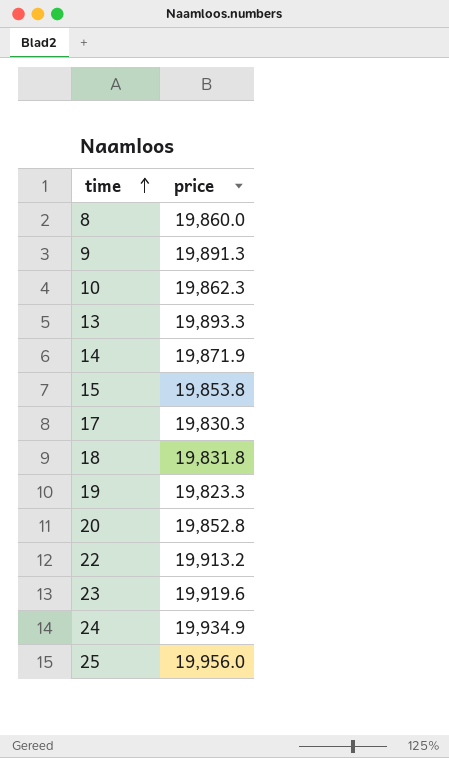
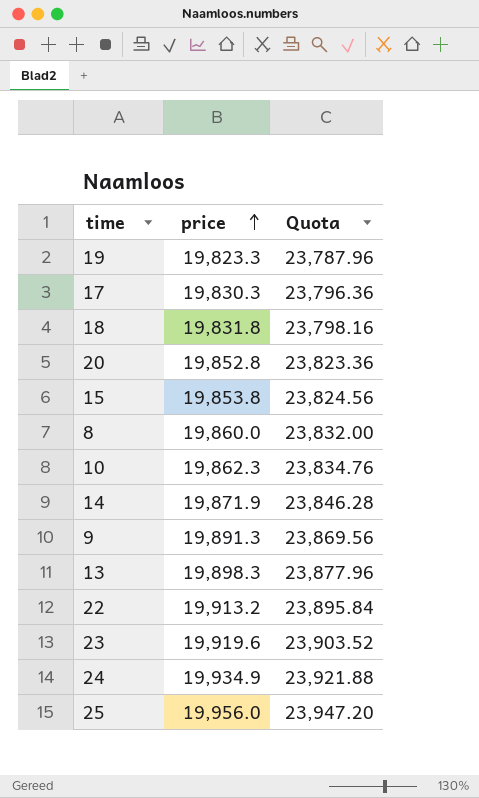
row order: time ascending -> price ascending
column Quota | formula: none -> [price] * 1.2
13 | price: 19,893.3 -> 19,898.3

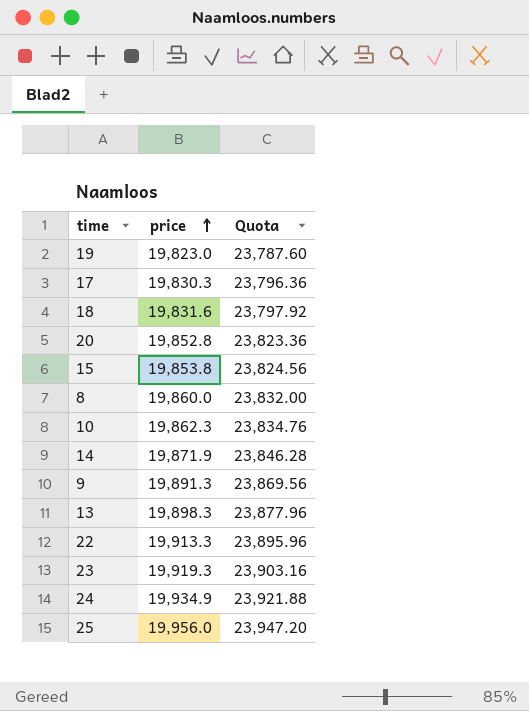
19 | price: 19,823.3 -> 19,823.0
19 | Quota: 23,787.96 -> 23,787.60
18 | price: 19,831.8 -> 19,831.6
18 | Quota: 23,798.16 -> 23,797.92
22 | price: 19,913.2 -> 19,913.3
22 | Quota: 23,895.84 -> 23,895.96
23 | price: 19,919.6 -> 19,919.3
23 | Quota: 23,903.52 -> 23,903.16

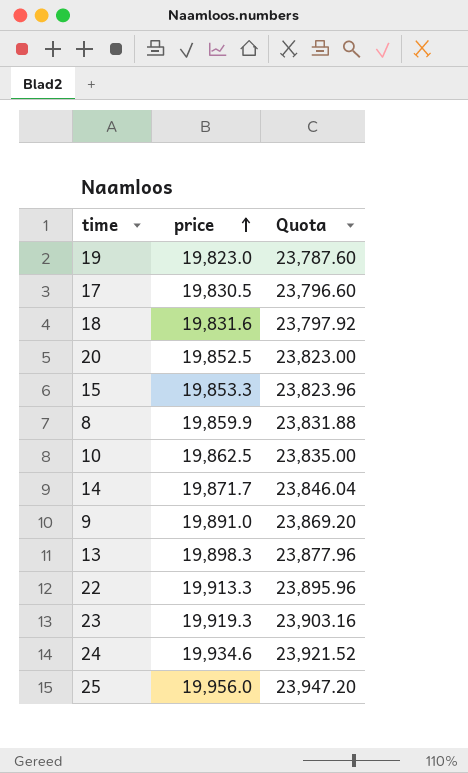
17 | price: 19,830.3 -> 19,830.5
17 | Quota: 23,796.36 -> 23,796.60
20 | price: 19,852.8 -> 19,852.5
20 | Quota: 23,823.36 -> 23,823.00
15 | price: 19,853.8 -> 19,853.3
15 | Quota: 23,824.56 -> 23,823.96
8 | price: 19,860.0 -> 19,859.9
8 | Quota: 23,832.00 -> 23,831.88
10 | price: 19,862.3 -> 19,862.5
10 | Quota: 23,834.76 -> 23,835.00
14 | price: 19,871.9 -> 19,871.7
14 | Quota: 23,846.28 -> 23,846.04
9 | price: 19,891.3 -> 19,891.0
9 | Quota: 23,869.56 -> 23,869.20
24 | price: 19,934.9 -> 19,934.6
24 | Quota: 23,921.88 -> 23,921.52

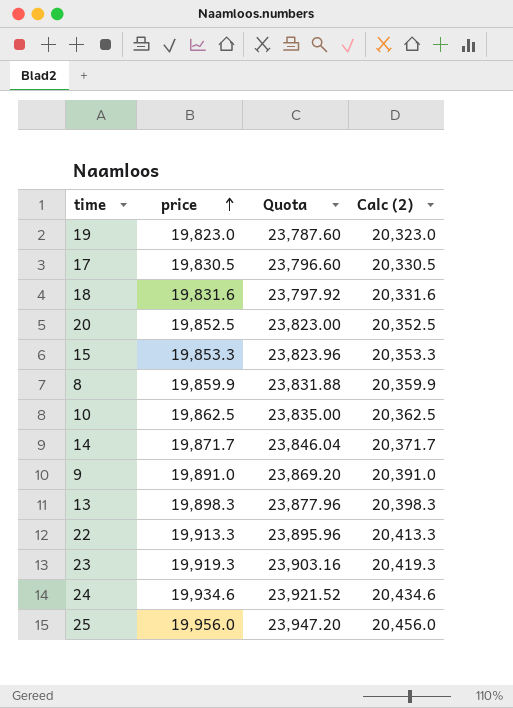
column Calc (2) | formula: none -> [price] + 500

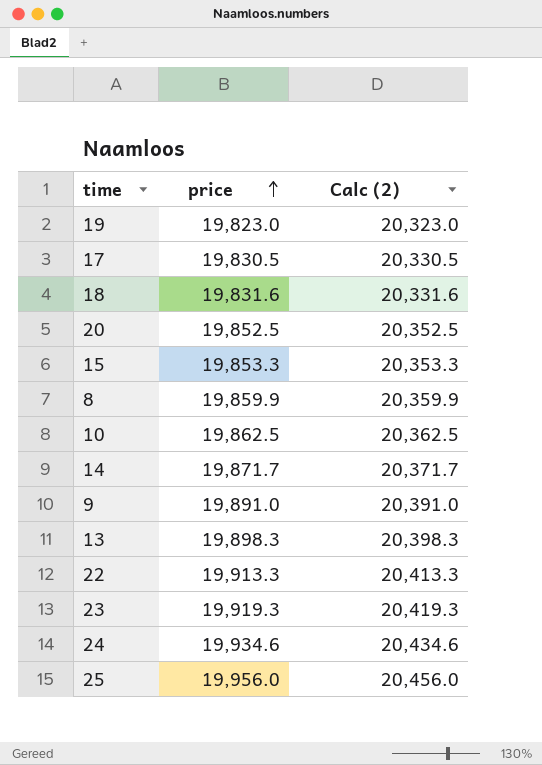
column Quota | formula: [price] * 1.2 -> none

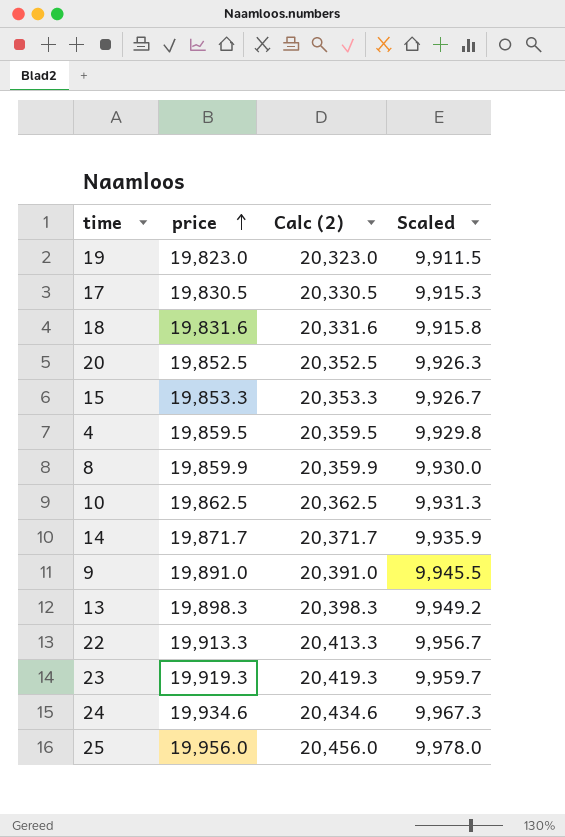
column Scaled | formula: none -> [price] * 0.5
row 4: none -> 19,859.5 | 20,359.5 | 9,929.8

